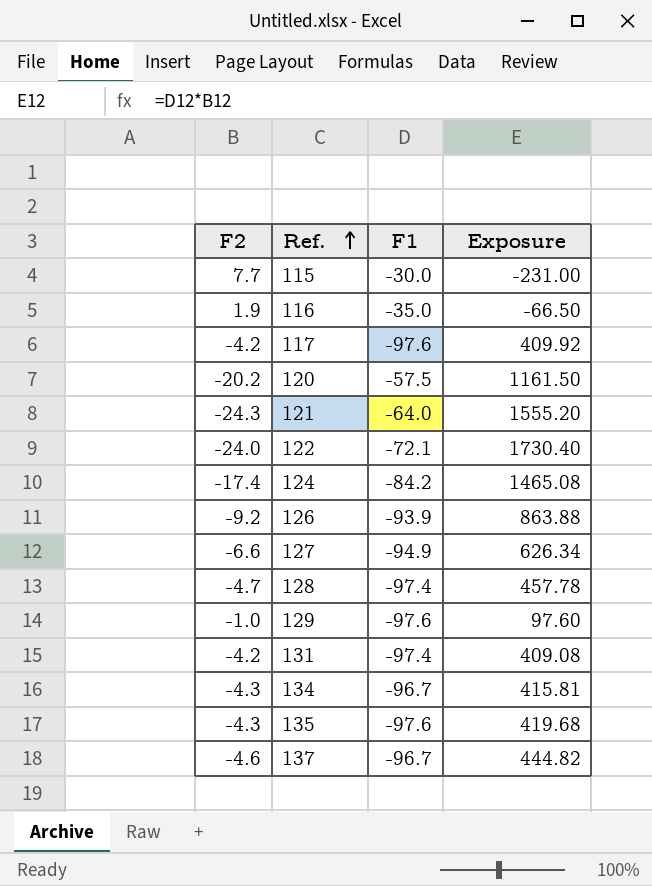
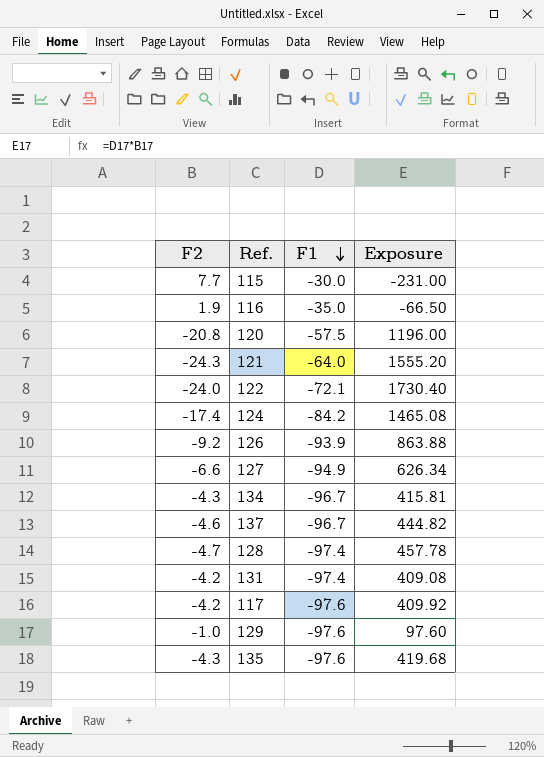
row order: Ref. ascending -> F1 descending
120 | F2: -20.2 -> -20.8
120 | Exposure: 1161.50 -> 1196.00

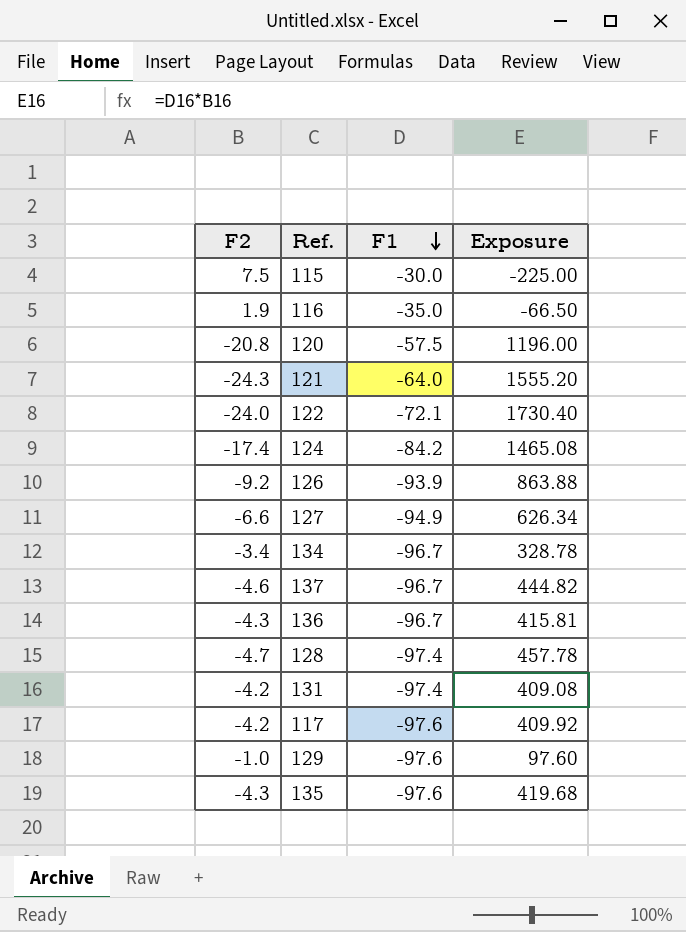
115 | F2: 7.7 -> 7.5
115 | Exposure: -231.00 -> -225.00
134 | F2: -4.3 -> -3.4
134 | Exposure: 415.81 -> 328.78
row 136: none -> -4.3 | -96.7 | 415.81

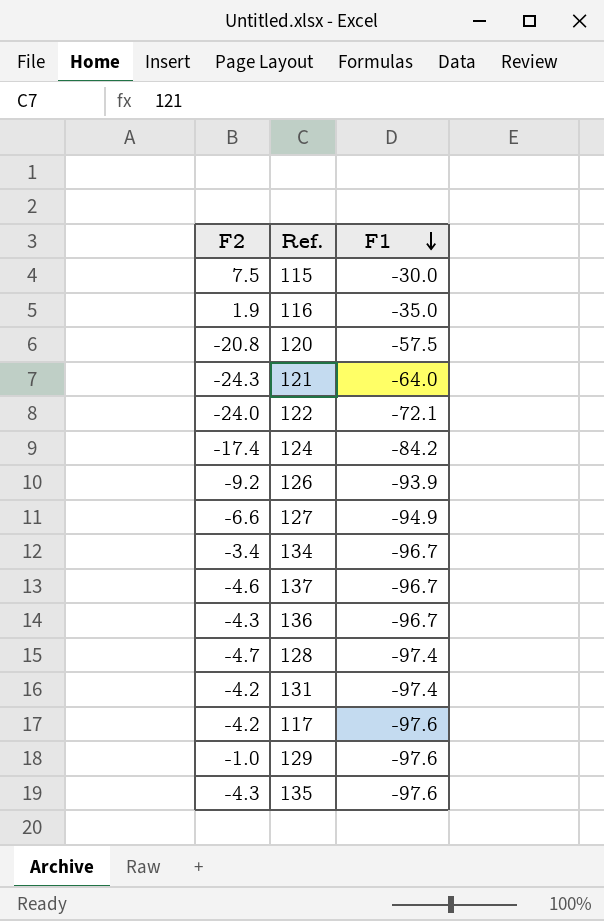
column Exposure | formula: [F2] * [F1] -> none

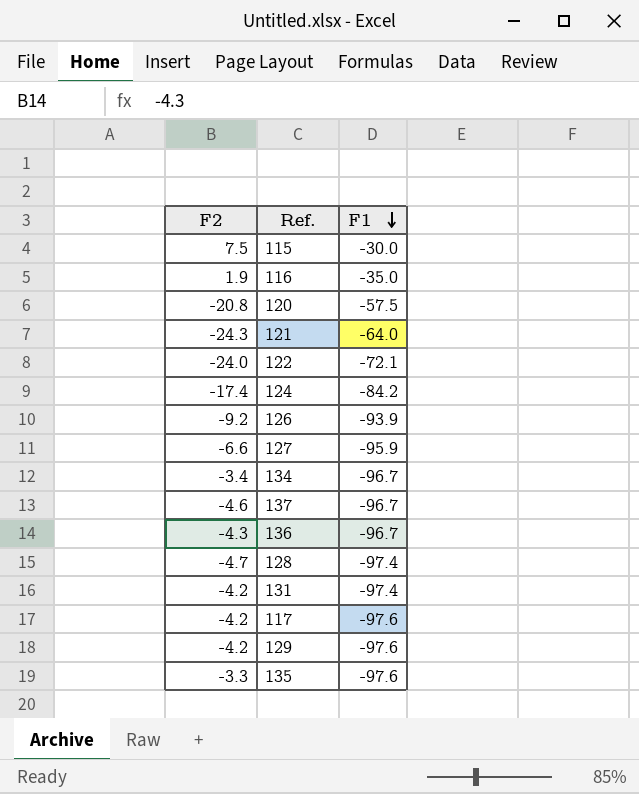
127 | F1: -94.9 -> -95.9
129 | F2: -1.0 -> -4.2
135 | F2: -4.3 -> -3.3

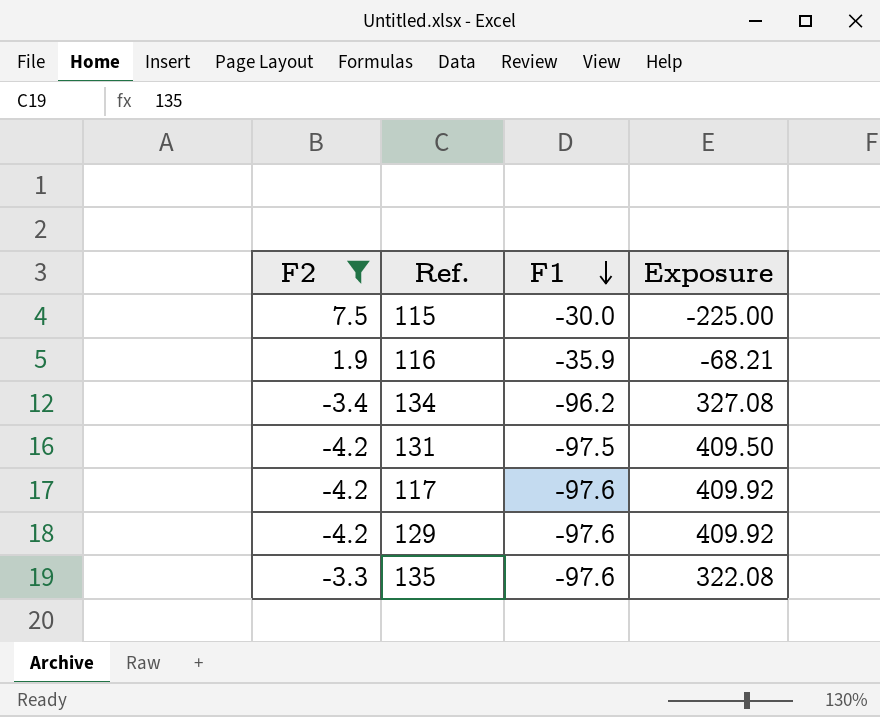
filter: none -> F2 >= -4.2
column Exposure | formula: none -> [F2] * [F1]
116 | F1: -35.0 -> -35.9
134 | F1: -96.7 -> -96.2
131 | F1: -97.4 -> -97.5

